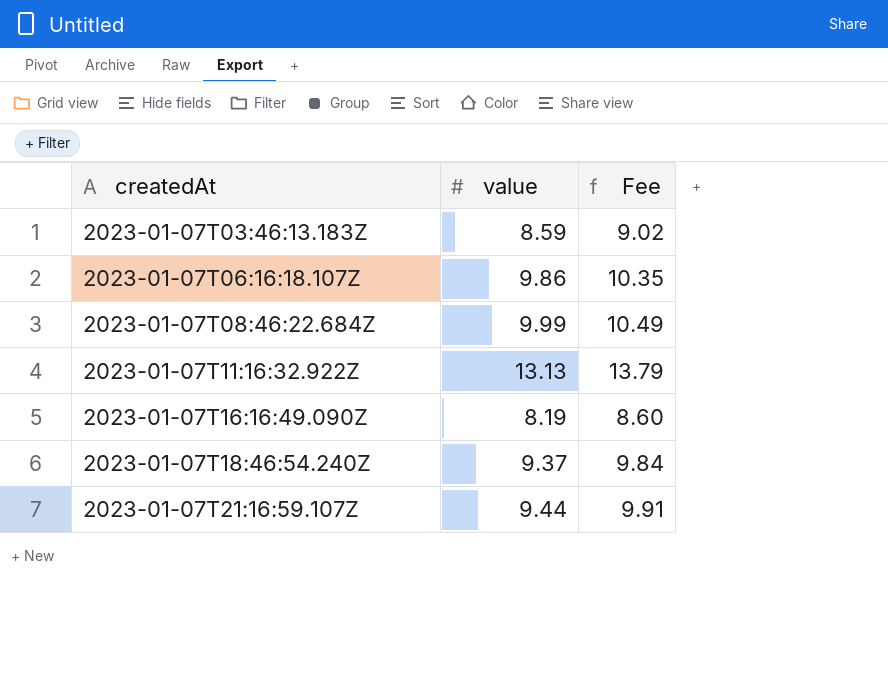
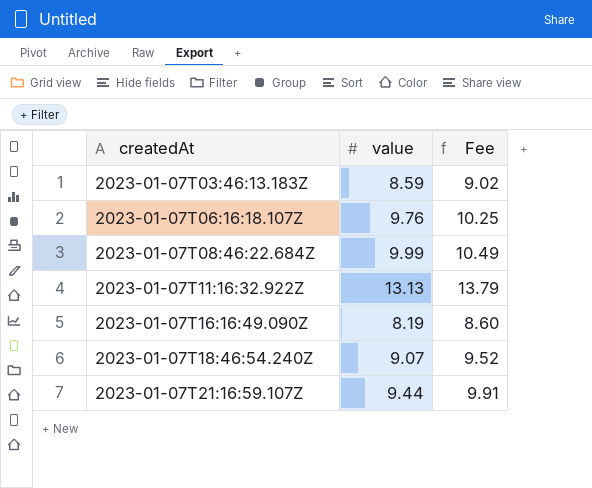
2023-01-07T06:16:18.107Z | value: 9.86 -> 9.76
2023-01-07T06:16:18.107Z | Fee: 10.35 -> 10.25
2023-01-07T18:46:54.240Z | value: 9.37 -> 9.07
2023-01-07T18:46:54.240Z | Fee: 9.84 -> 9.52

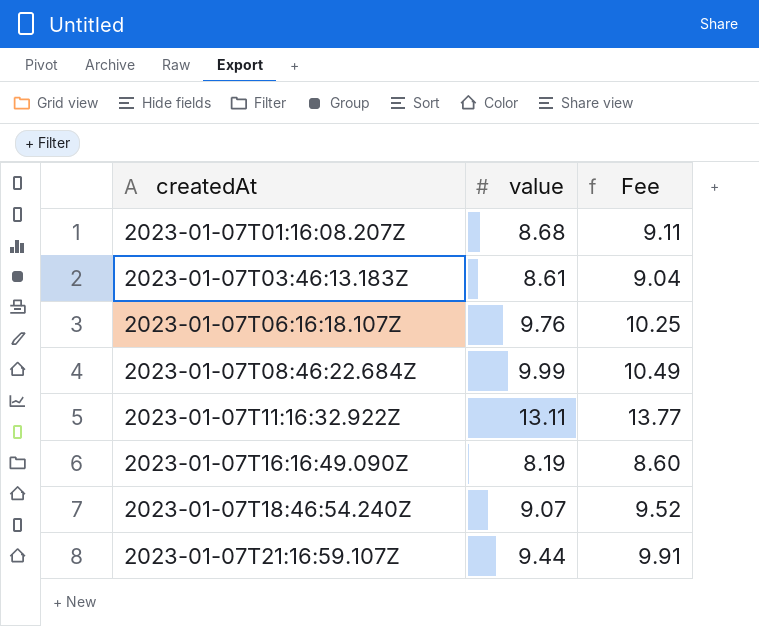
row 2023-01-07T01:16:08.207Z: none -> 8.68 | 9.11
2023-01-07T03:46:13.183Z | value: 8.59 -> 8.61
2023-01-07T03:46:13.183Z | Fee: 9.02 -> 9.04
2023-01-07T11:16:32.922Z | value: 13.13 -> 13.11
2023-01-07T11:16:32.922Z | Fee: 13.79 -> 13.77

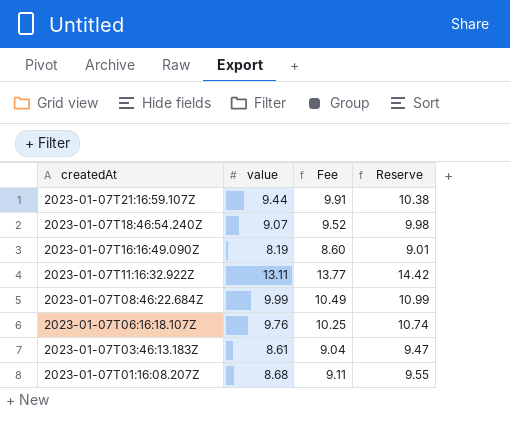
row order: createdAt ascending -> createdAt descending
column Reserve | formula: none -> [value] * 1.1

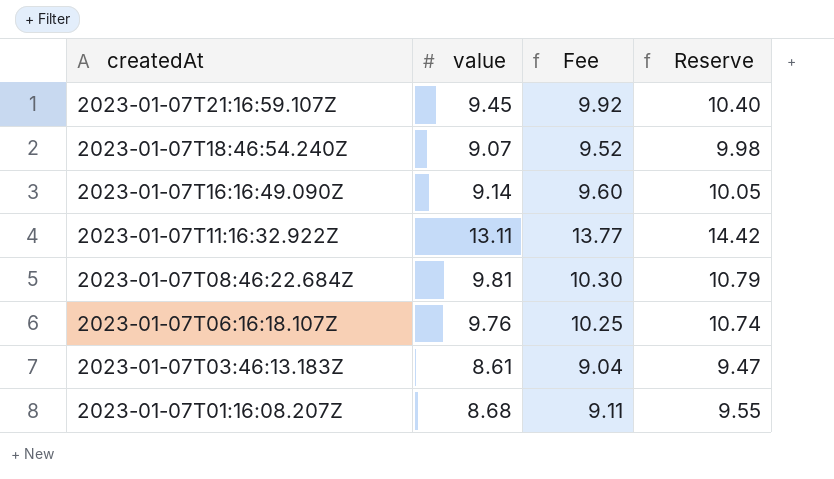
2023-01-07T21:16:59.107Z | value: 9.44 -> 9.45
2023-01-07T21:16:59.107Z | Fee: 9.91 -> 9.92
2023-01-07T21:16:59.107Z | Reserve: 10.38 -> 10.40
2023-01-07T16:16:49.090Z | value: 8.19 -> 9.14
2023-01-07T16:16:49.090Z | Fee: 8.60 -> 9.60
2023-01-07T16:16:49.090Z | Reserve: 9.01 -> 10.05
2023-01-07T08:46:22.684Z | value: 9.99 -> 9.81
2023-01-07T08:46:22.684Z | Fee: 10.49 -> 10.30
2023-01-07T08:46:22.684Z | Reserve: 10.99 -> 10.79

